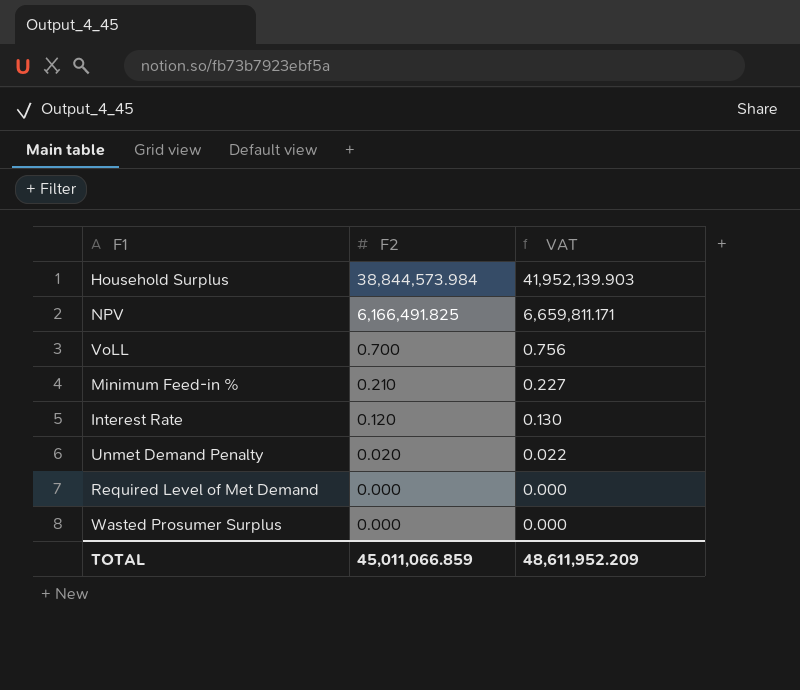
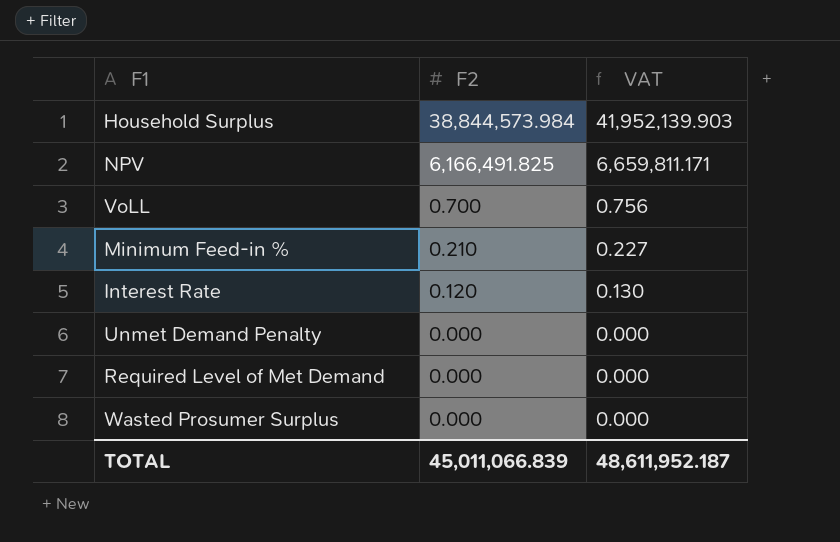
Unmet Demand Penalty | F2: 0.020 -> 0.000
Unmet Demand Penalty | VAT: 0.022 -> 0.000
TOTAL | F2: 45,011,066.859 -> 45,011,066.839
TOTAL | VAT: 48,611,952.209 -> 48,611,952.187

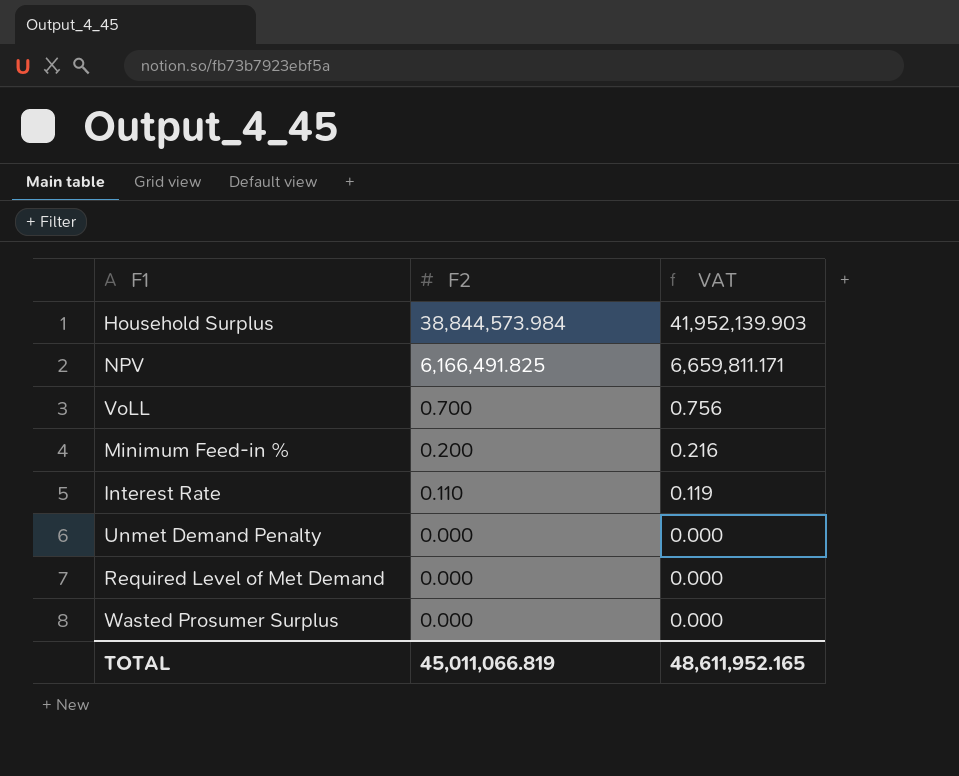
Minimum Feed-in % | F2: 0.210 -> 0.200
Minimum Feed-in % | VAT: 0.227 -> 0.216
Interest Rate | F2: 0.120 -> 0.110
Interest Rate | VAT: 0.130 -> 0.119
TOTAL | F2: 45,011,066.839 -> 45,011,066.819
TOTAL | VAT: 48,611,952.187 -> 48,611,952.165

